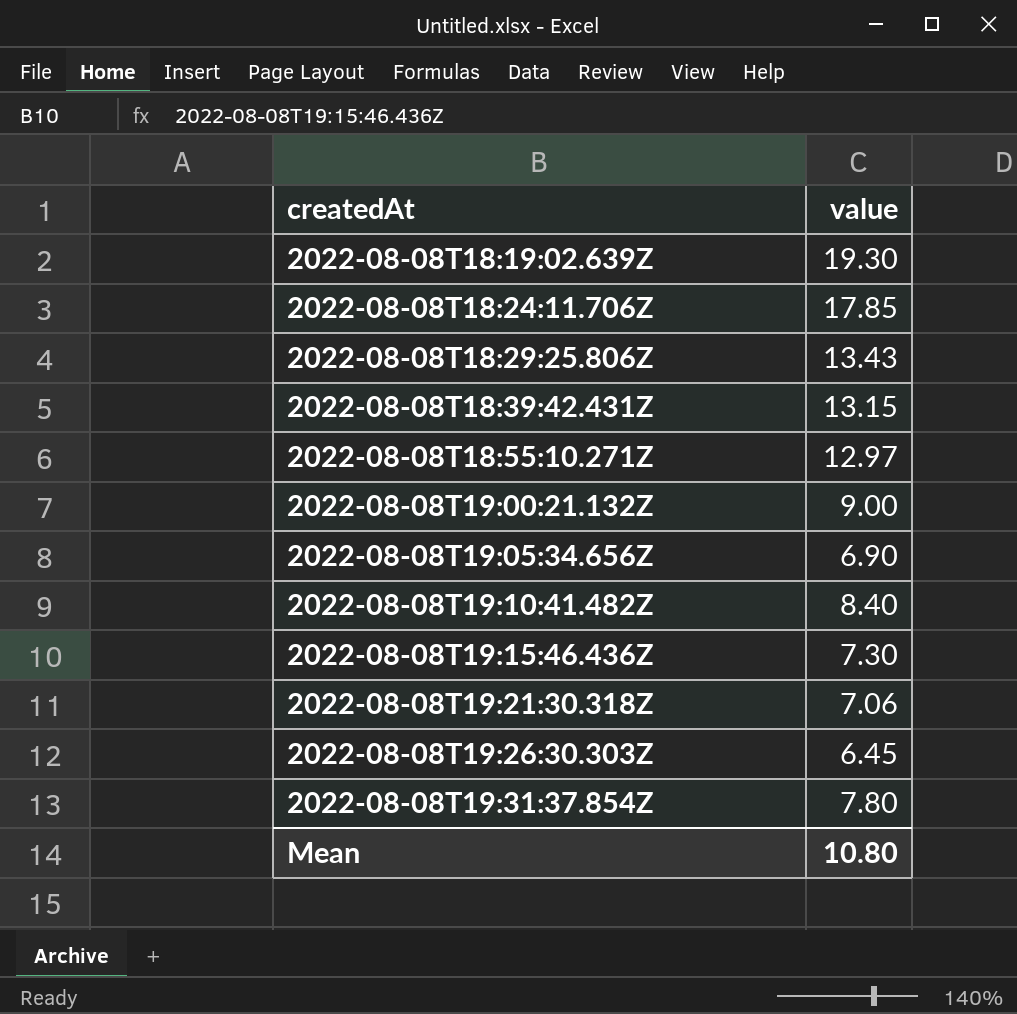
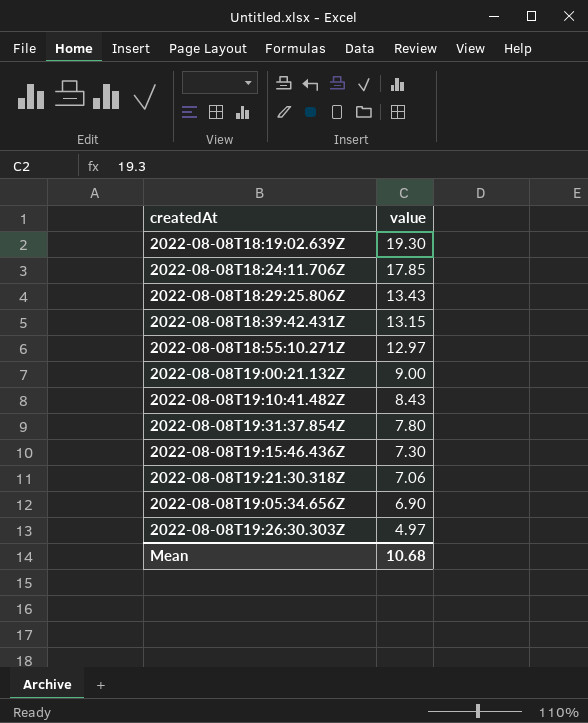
row order: createdAt ascending -> value descending
2022-08-08T19:10:41.482Z | value: 8.40 -> 8.43
2022-08-08T19:26:30.303Z | value: 6.45 -> 4.97
Mean | value: 10.80 -> 10.68

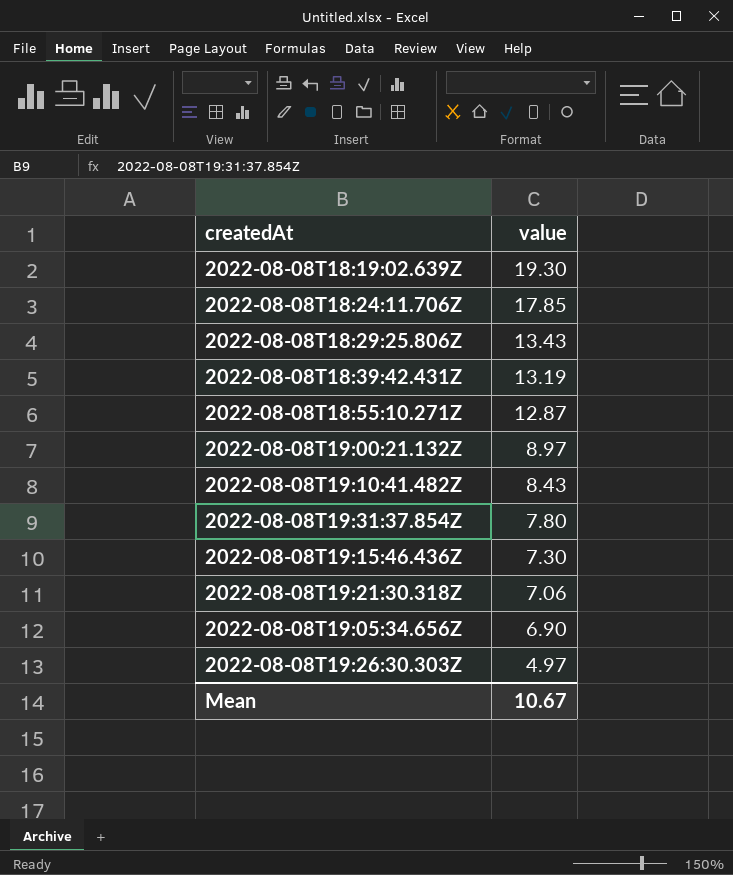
2022-08-08T18:39:42.431Z | value: 13.15 -> 13.19
2022-08-08T18:55:10.271Z | value: 12.97 -> 12.87
2022-08-08T19:00:21.132Z | value: 9.00 -> 8.97
Mean | value: 10.68 -> 10.67

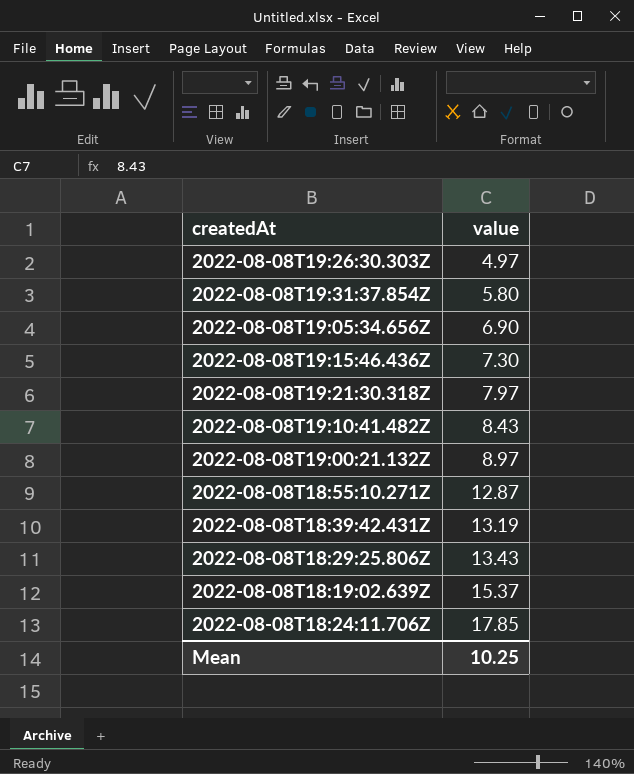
row order: value descending -> value ascending
2022-08-08T19:31:37.854Z | value: 7.80 -> 5.80
2022-08-08T19:21:30.318Z | value: 7.06 -> 7.97
2022-08-08T18:19:02.639Z | value: 19.30 -> 15.37
Mean | value: 10.67 -> 10.25

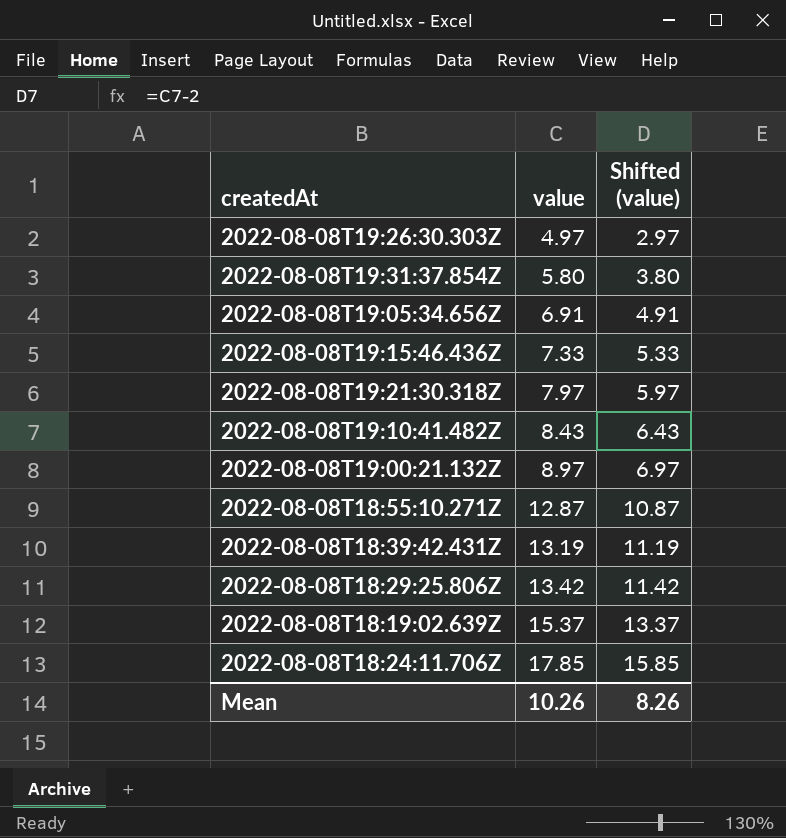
column Shifted (value) | formula: none -> [value] - 2
2022-08-08T19:05:34.656Z | value: 6.90 -> 6.91
2022-08-08T19:15:46.436Z | value: 7.30 -> 7.33
2022-08-08T18:29:25.806Z | value: 13.43 -> 13.42
Mean | value: 10.25 -> 10.26

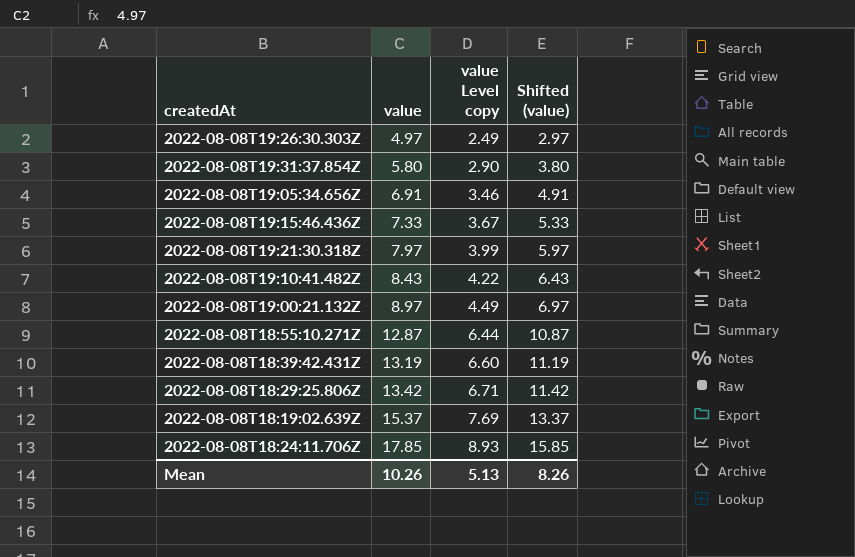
column value Level copy | formula: none -> [value] * 0.5

